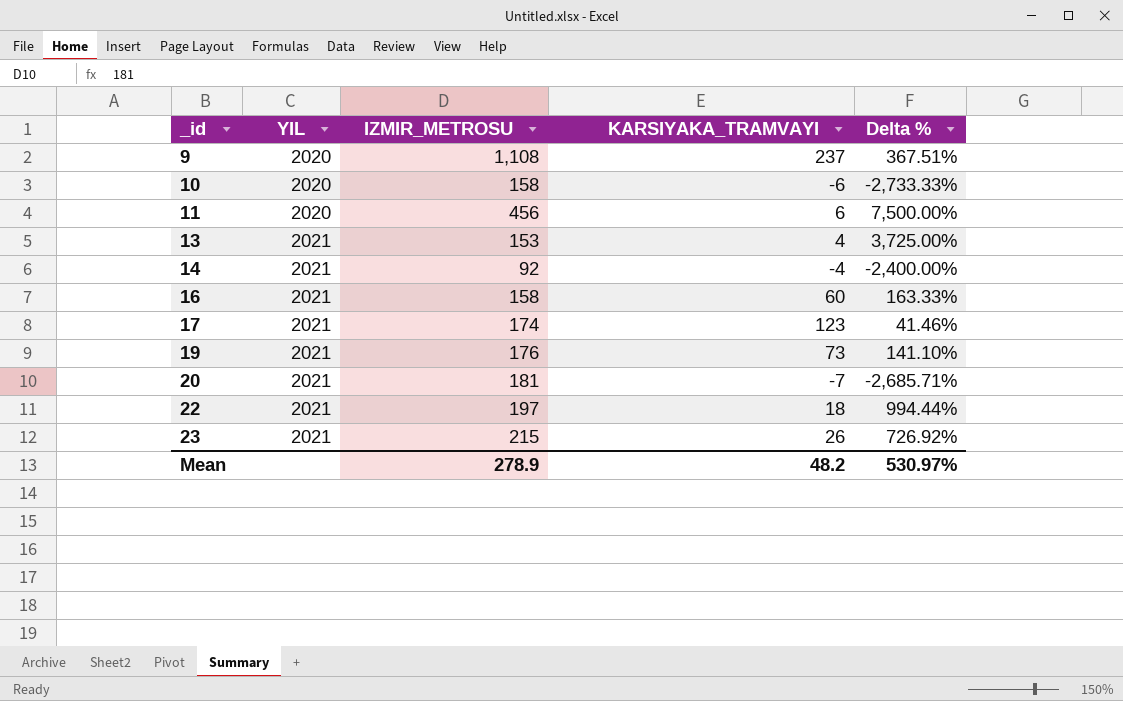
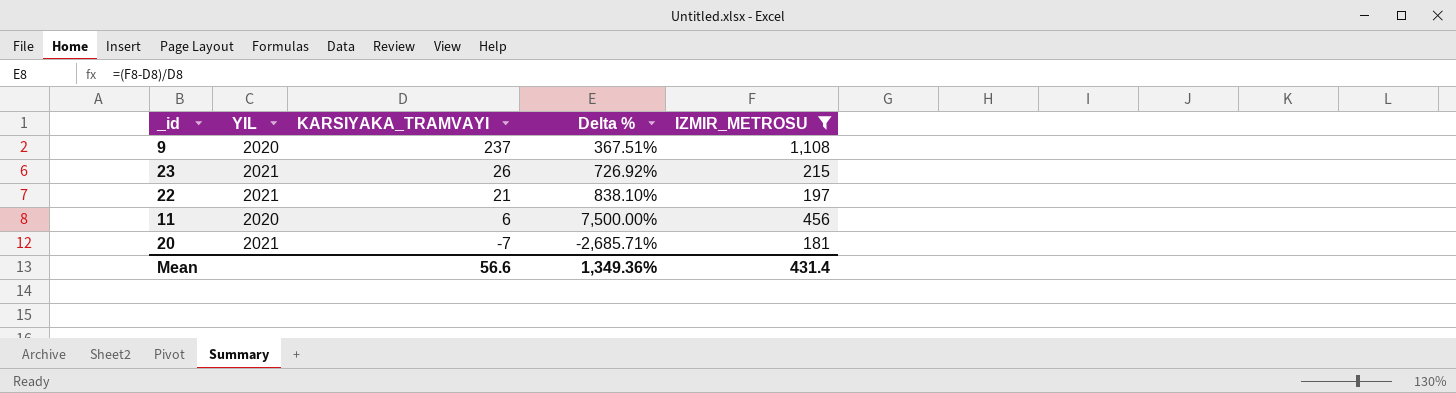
filter: none -> IZMIR_METROSU >= 181
row order: _id ascending -> KARSIYAKA_TRAMVAYI descending
column IZMIR_METROSU | position: 3 -> 5
22 | KARSIYAKA_TRAMVAYI: 18 -> 21
22 | Delta %: 994.44% -> 838.10%
Mean | KARSIYAKA_TRAMVAYI: 48.2 -> 56.6
Mean | Delta %: 530.97% -> 1,349.36%
Mean | IZMIR_METROSU: 278.9 -> 431.4

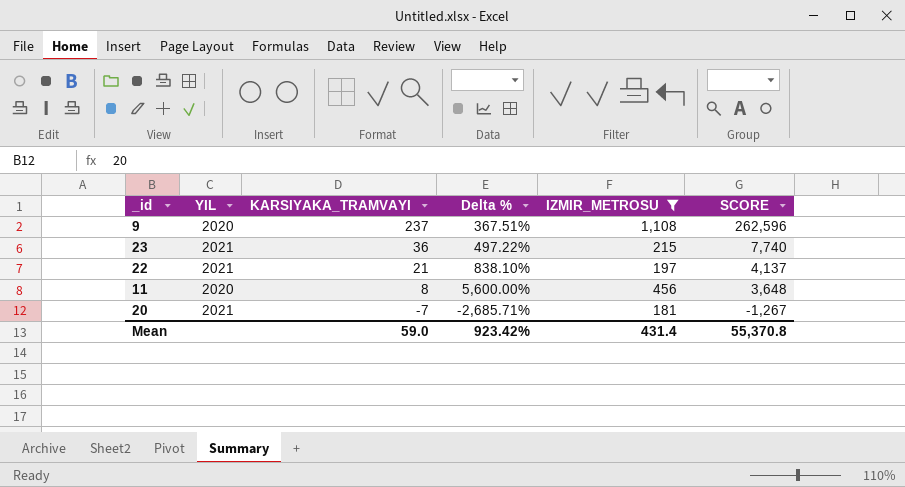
column SCORE | formula: none -> [KARSIYAKA_TRAMVAYI] * [IZMIR_METROSU]
23 | KARSIYAKA_TRAMVAYI: 26 -> 36
23 | Delta %: 726.92% -> 497.22%
11 | KARSIYAKA_TRAMVAYI: 6 -> 8
11 | Delta %: 7,500.00% -> 5,600.00%
Mean | KARSIYAKA_TRAMVAYI: 56.6 -> 59.0
Mean | Delta %: 1,349.36% -> 923.42%

